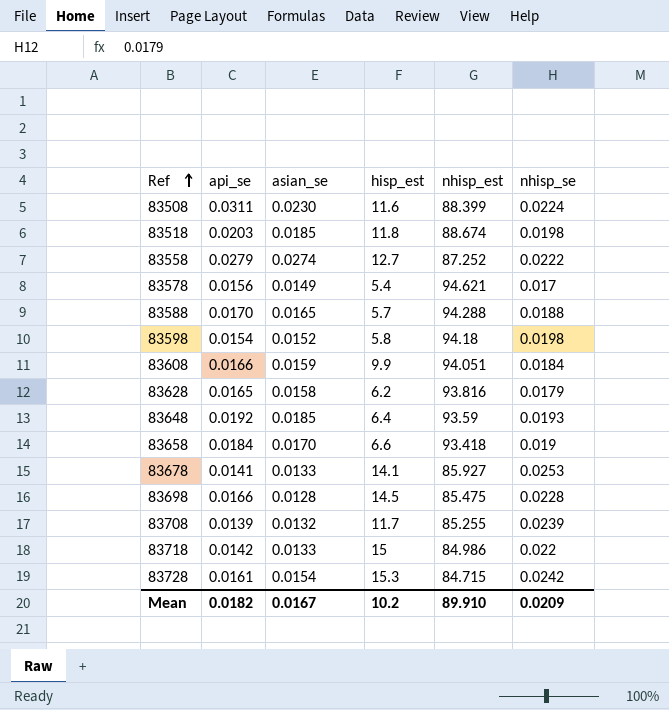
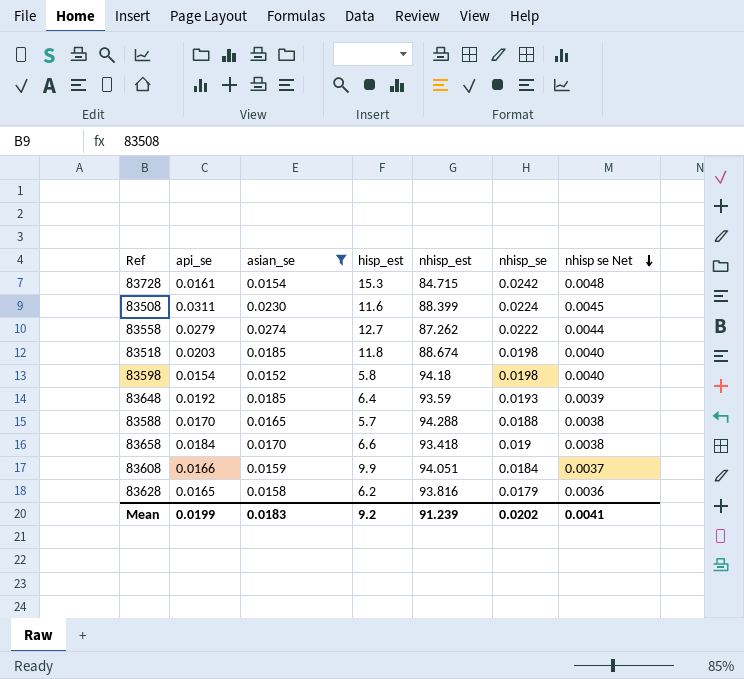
filter: none -> asian_se >= 0.0152
row order: Ref ascending -> nhisp se Net descending
column nhisp se Net | formula: none -> [nhisp_se] * 0.2
83558 | nhisp_est: 87.252 -> 87.262
Mean | api_se: 0.0182 -> 0.0199
Mean | asian_se: 0.0167 -> 0.0183
Mean | hisp_est: 10.2 -> 9.2
Mean | nhisp_est: 89.910 -> 91.239
Mean | nhisp_se: 0.0209 -> 0.0202

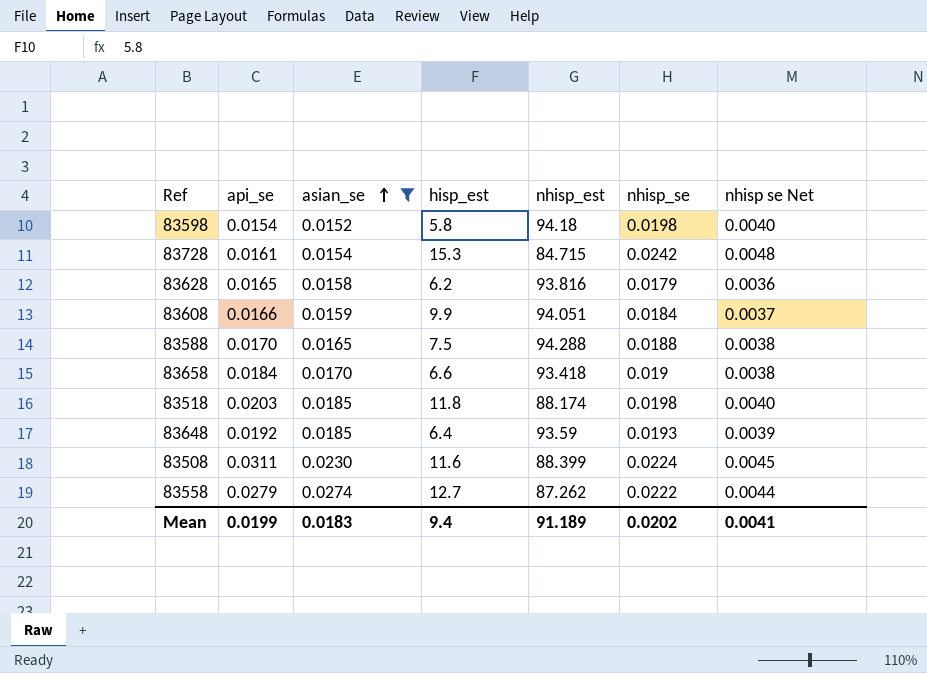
row order: nhisp se Net descending -> asian_se ascending
83588 | hisp_est: 5.7 -> 7.5
83518 | nhisp_est: 88.674 -> 88.174
Mean | hisp_est: 9.2 -> 9.4
Mean | nhisp_est: 91.239 -> 91.189

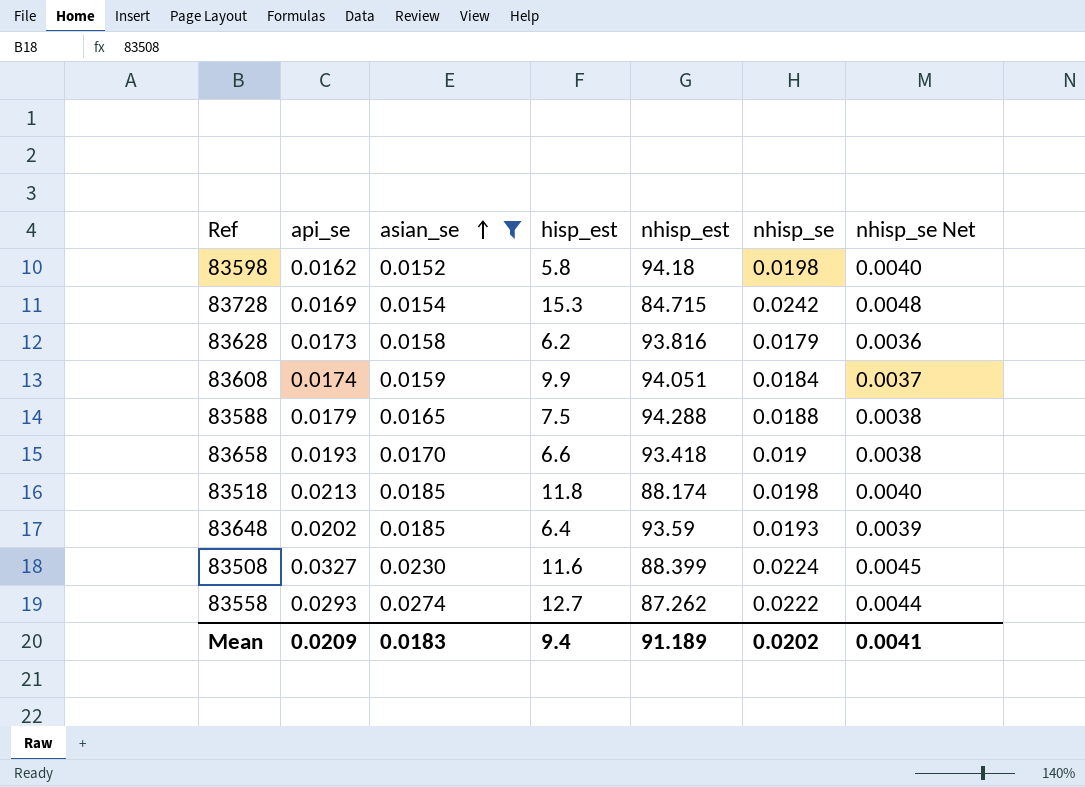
column name: nhisp se Net -> nhisp_se Net
83598 | api_se: 0.0154 -> 0.0162
83728 | api_se: 0.0161 -> 0.0169
83628 | api_se: 0.0165 -> 0.0173
83608 | api_se: 0.0166 -> 0.0174
83588 | api_se: 0.0170 -> 0.0179
83658 | api_se: 0.0184 -> 0.0193
83518 | api_se: 0.0203 -> 0.0213
83648 | api_se: 0.0192 -> 0.0202
83508 | api_se: 0.0311 -> 0.0327
83558 | api_se: 0.0279 -> 0.0293
Mean | api_se: 0.0199 -> 0.0209

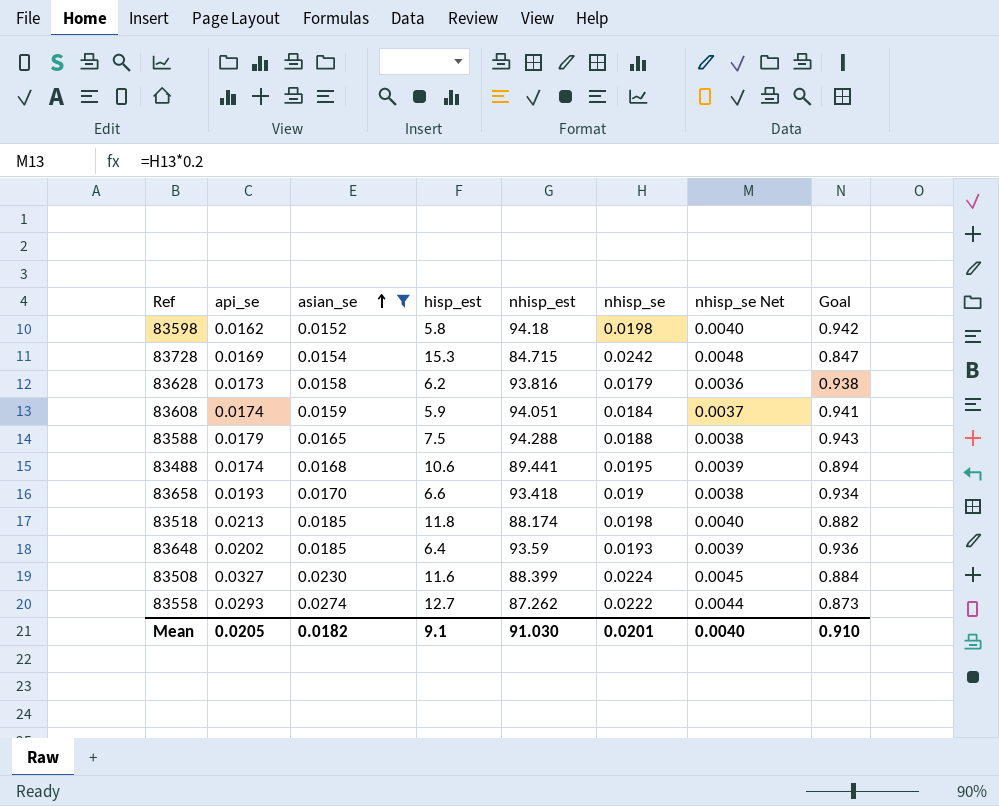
column Goal | formula: none -> [nhisp_est] * 0.01
83608 | hisp_est: 9.9 -> 5.9
row 83488: none -> 0.0174 | 0.0168 | 10.6 | 89.441 | 0.0195 | 0.0039 | 0.894
Mean | api_se: 0.0209 -> 0.0205
Mean | asian_se: 0.0183 -> 0.0182
Mean | hisp_est: 9.4 -> 9.1
Mean | nhisp_est: 91.189 -> 91.030
Mean | nhisp_se: 0.0202 -> 0.0201
Mean | nhisp_se Net: 0.0041 -> 0.0040

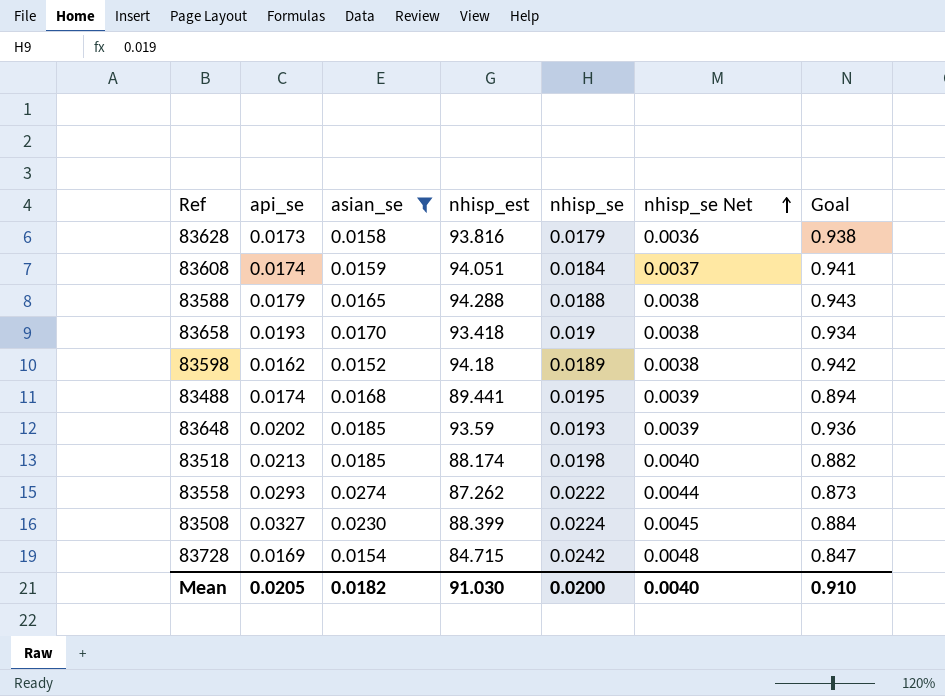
row order: asian_se ascending -> nhisp_se Net ascending
column hisp_est | position: 4 -> none
83598 | nhisp_se: 0.0198 -> 0.0189
83598 | nhisp_se Net: 0.0040 -> 0.0038
Mean | nhisp_se: 0.0201 -> 0.0200

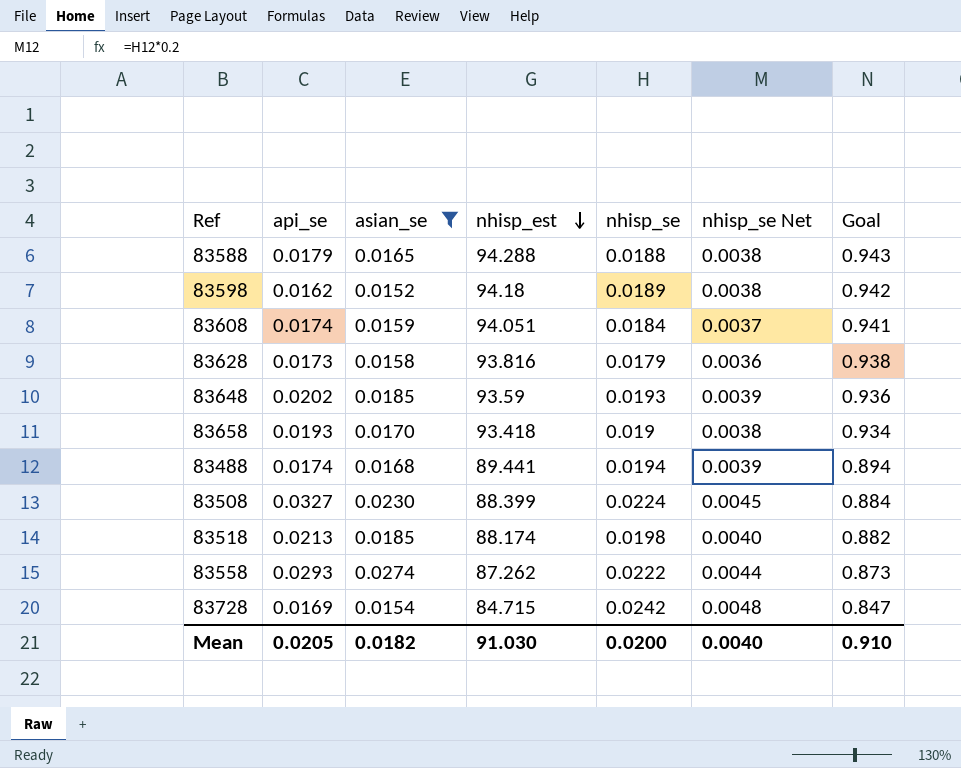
row order: nhisp_se Net ascending -> nhisp_est descending
83488 | nhisp_se: 0.0195 -> 0.0194

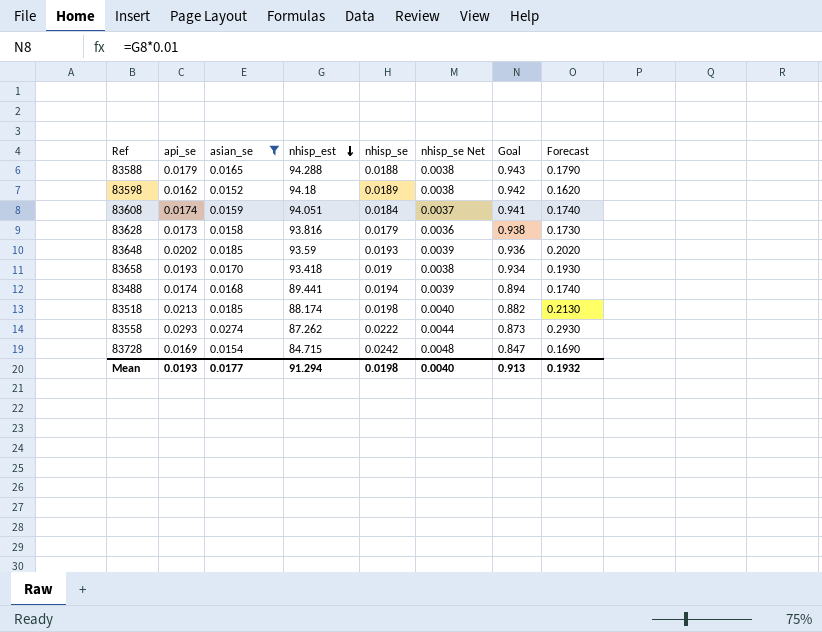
column Forecast | formula: none -> [api_se] * 10
row 83508: 0.0327 | 0.0230 | 88.399 | 0.0224 | 0.0045 | 0.884 -> none
Mean | api_se: 0.0205 -> 0.0193
Mean | asian_se: 0.0182 -> 0.0177
Mean | nhisp_est: 91.030 -> 91.294
Mean | nhisp_se: 0.0200 -> 0.0198
Mean | Goal: 0.910 -> 0.913

